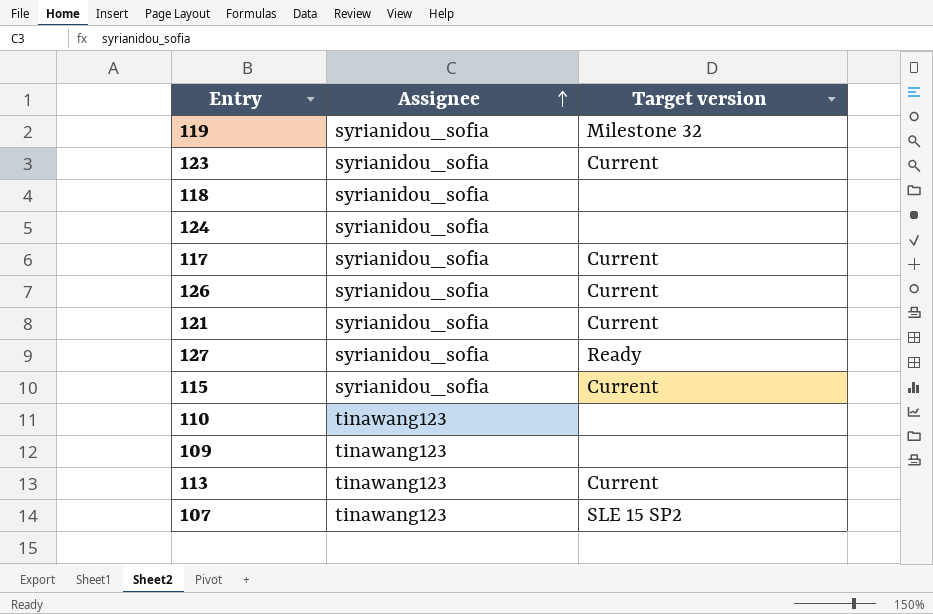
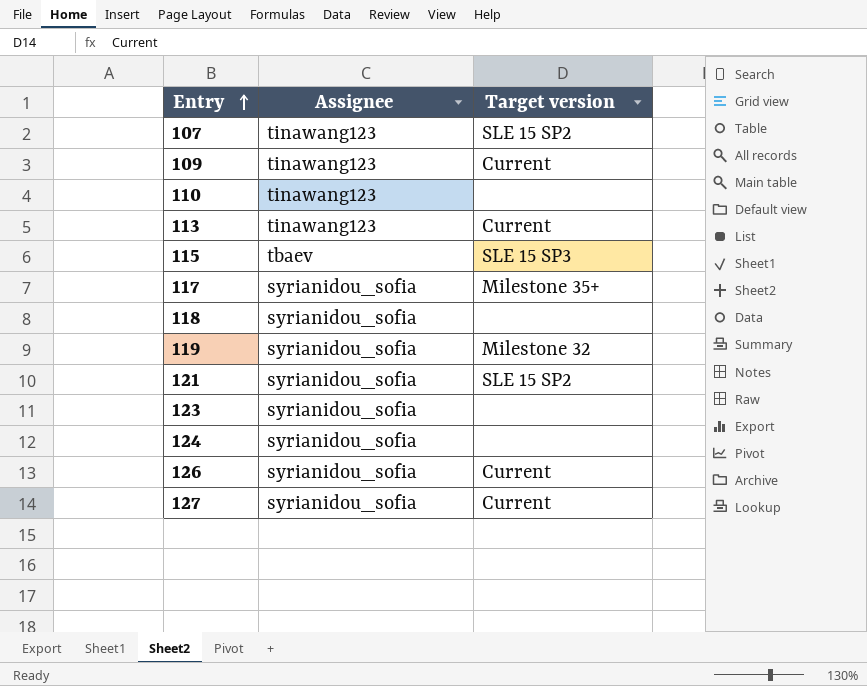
row order: Assignee ascending -> Entry ascending
109 | Target version: none -> Current
115 | Assignee: syrianidou_sofia -> tbaev
115 | Target version: Current -> SLE 15 SP3
117 | Target version: Current -> Milestone 35+
121 | Target version: Current -> SLE 15 SP2
123 | Target version: Current -> none
127 | Target version: Ready -> Current

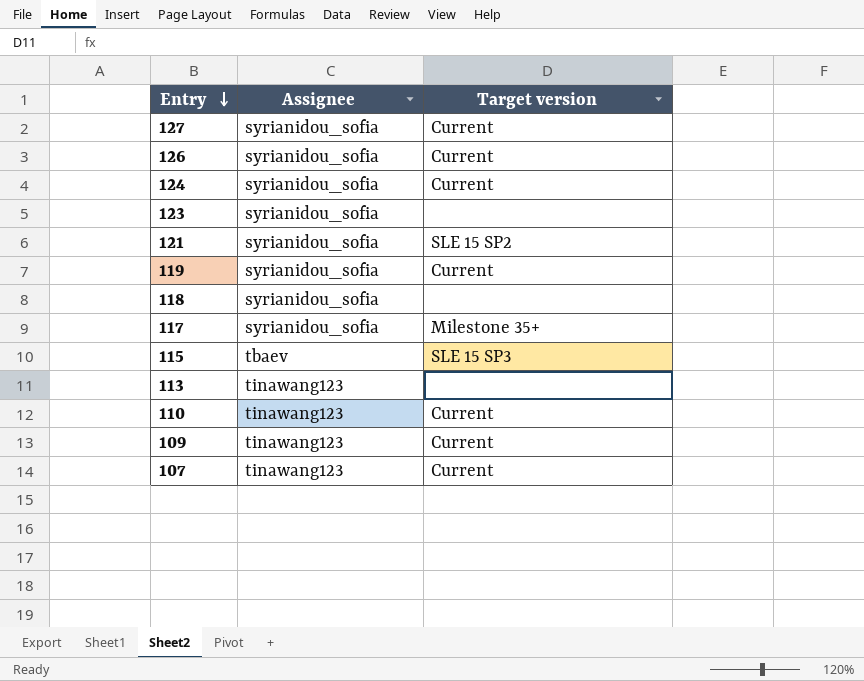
row order: Entry ascending -> Entry descending
124 | Target version: none -> Current
119 | Target version: Milestone 32 -> Current
113 | Target version: Current -> none
110 | Target version: none -> Current
107 | Target version: SLE 15 SP2 -> Current

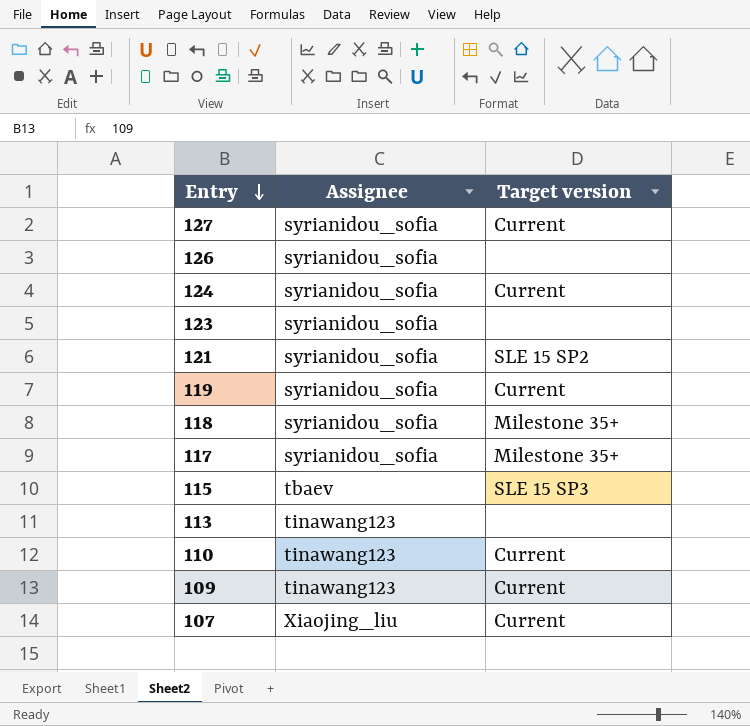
126 | Target version: Current -> none
118 | Target version: none -> Milestone 35+
107 | Assignee: tinawang123 -> Xiaojing_liu

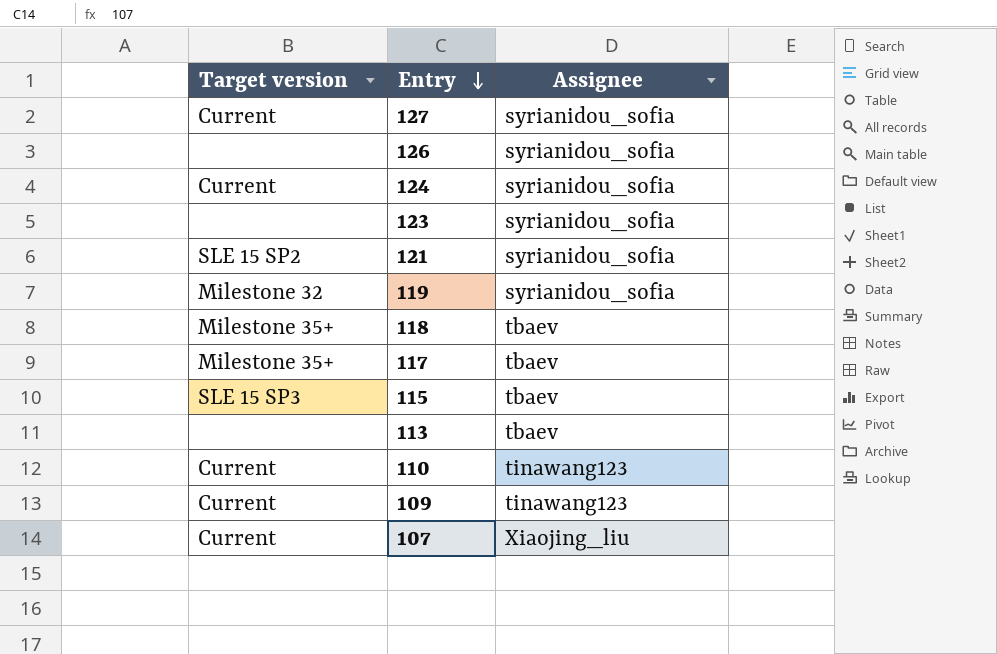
column Target version | position: 3 -> 1
119 | Target version: Current -> Milestone 32
118 | Assignee: syrianidou_sofia -> tbaev
117 | Assignee: syrianidou_sofia -> tbaev
113 | Assignee: tinawang123 -> tbaev

